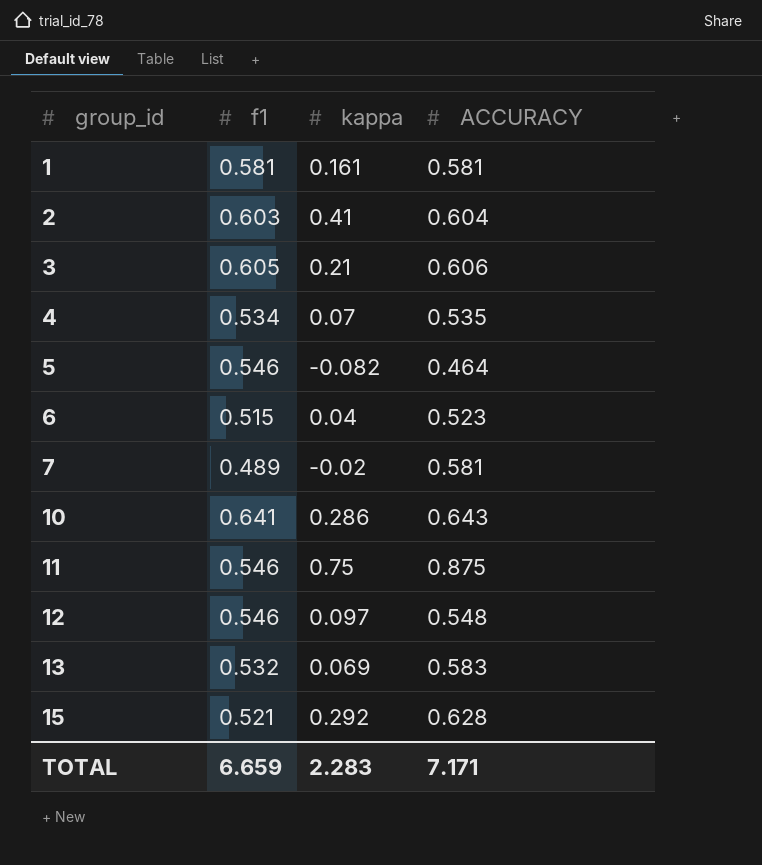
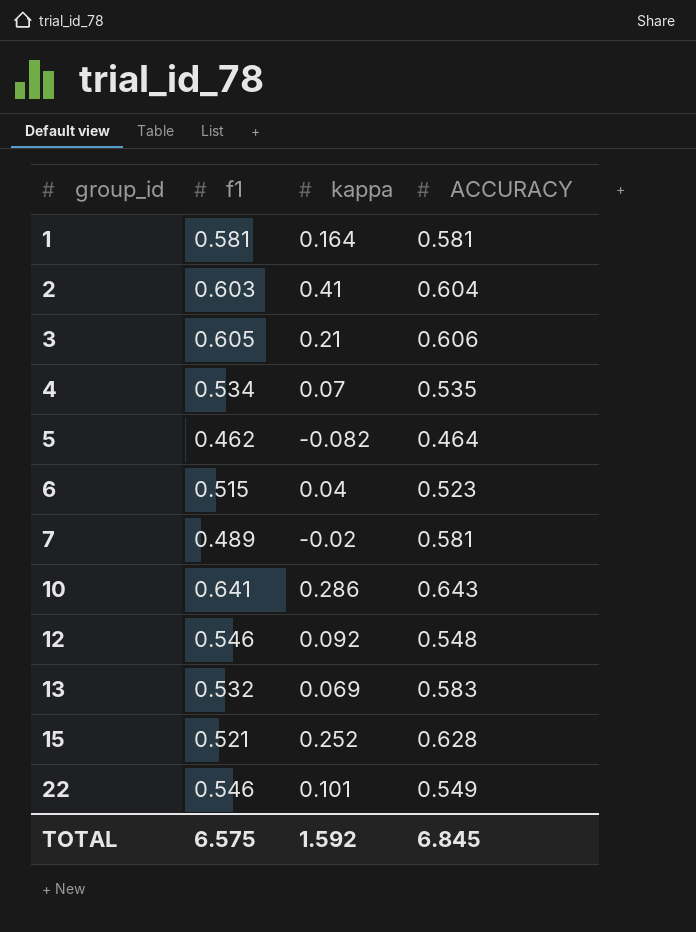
row 11: 0.546 | 0.75 | 0.875 -> none
1 | kappa: 0.161 -> 0.164
5 | f1: 0.546 -> 0.462
12 | kappa: 0.097 -> 0.092
15 | kappa: 0.292 -> 0.252
row 22: none -> 0.546 | 0.101 | 0.549
TOTAL | f1: 6.659 -> 6.575
TOTAL | kappa: 2.283 -> 1.592
TOTAL | ACCURACY: 7.171 -> 6.845

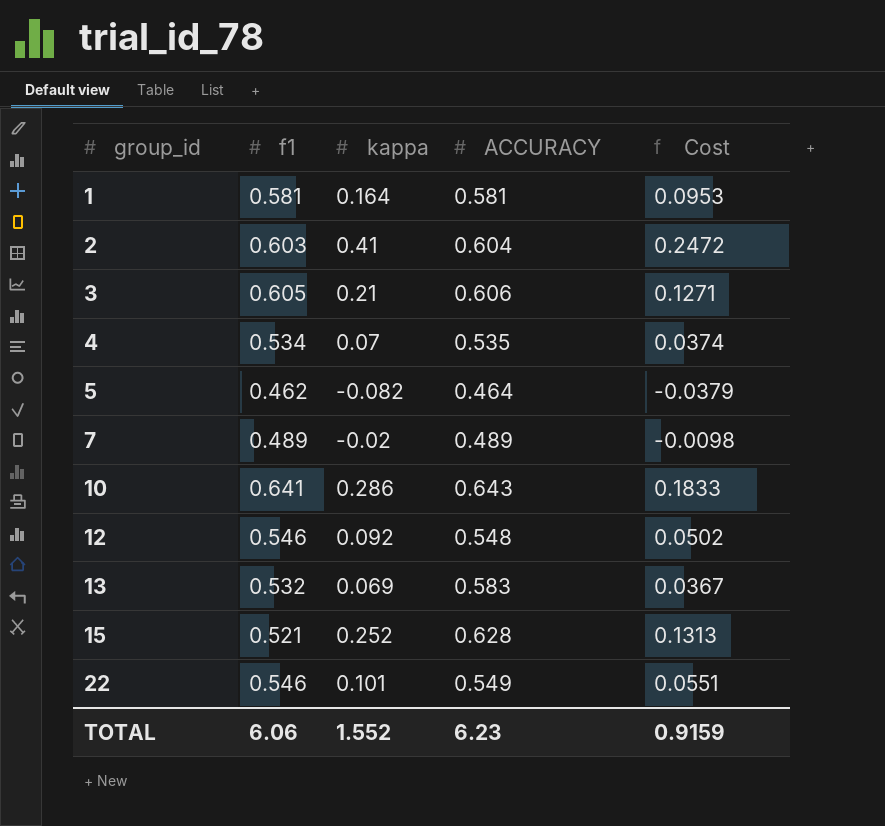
column Cost | formula: none -> [f1] * [kappa]
row 6: 0.515 | 0.04 | 0.523 -> none
7 | ACCURACY: 0.581 -> 0.489
TOTAL | f1: 6.575 -> 6.06
TOTAL | kappa: 1.592 -> 1.552
TOTAL | ACCURACY: 6.845 -> 6.23

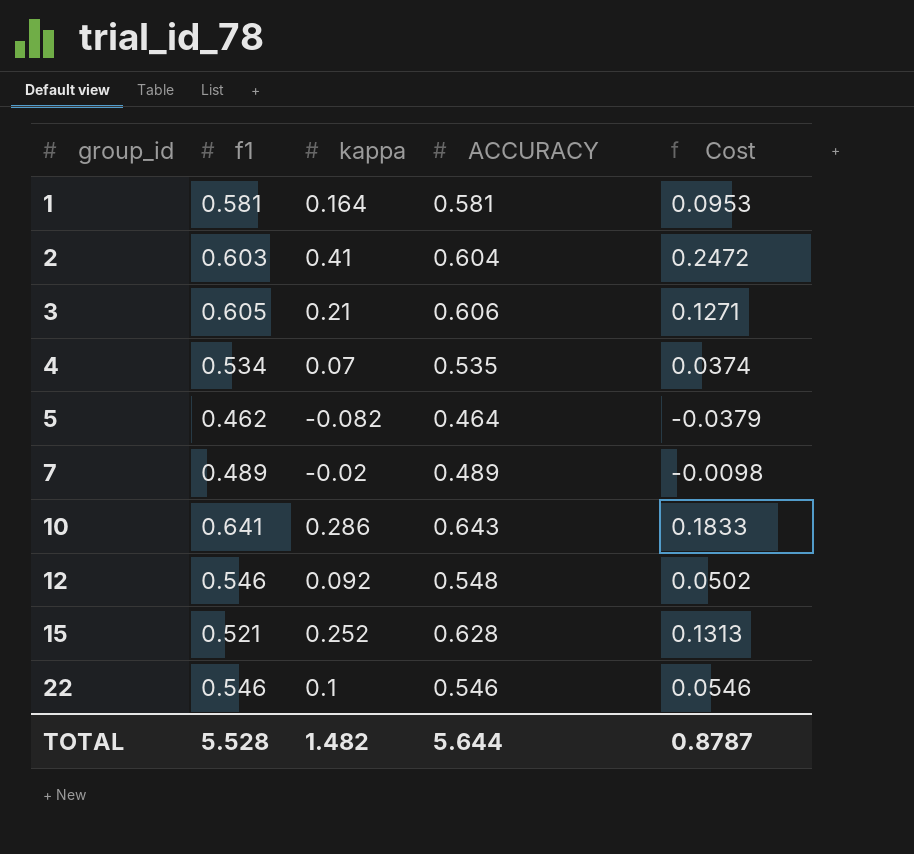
row 13: 0.532 | 0.069 | 0.583 | 0.0367 -> none
22 | kappa: 0.101 -> 0.1
22 | ACCURACY: 0.549 -> 0.546
22 | Cost: 0.0551 -> 0.0546
TOTAL | f1: 6.06 -> 5.528
TOTAL | kappa: 1.552 -> 1.482
TOTAL | ACCURACY: 6.23 -> 5.644
TOTAL | Cost: 0.9159 -> 0.8787

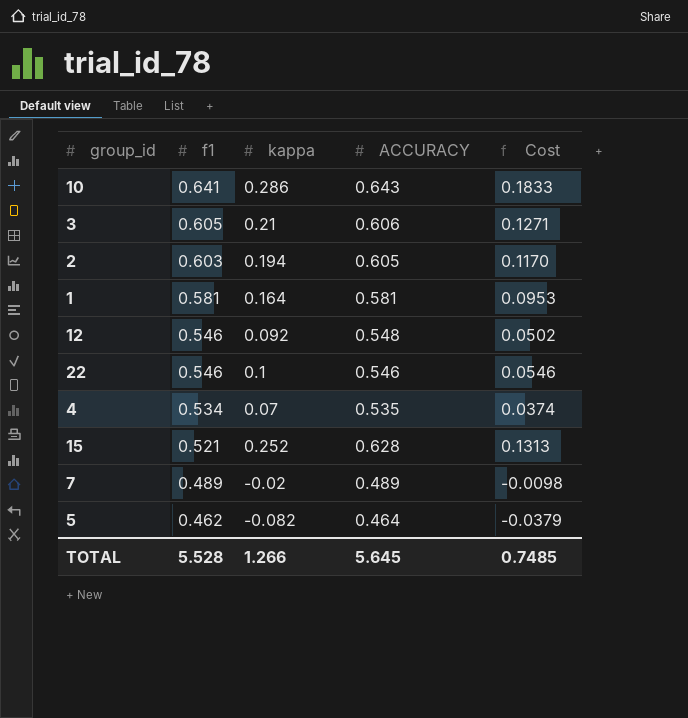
row order: group_id ascending -> f1 descending
2 | kappa: 0.41 -> 0.194
2 | ACCURACY: 0.604 -> 0.605
2 | Cost: 0.2472 -> 0.1170
TOTAL | kappa: 1.482 -> 1.266
TOTAL | ACCURACY: 5.644 -> 5.645
TOTAL | Cost: 0.8787 -> 0.7485

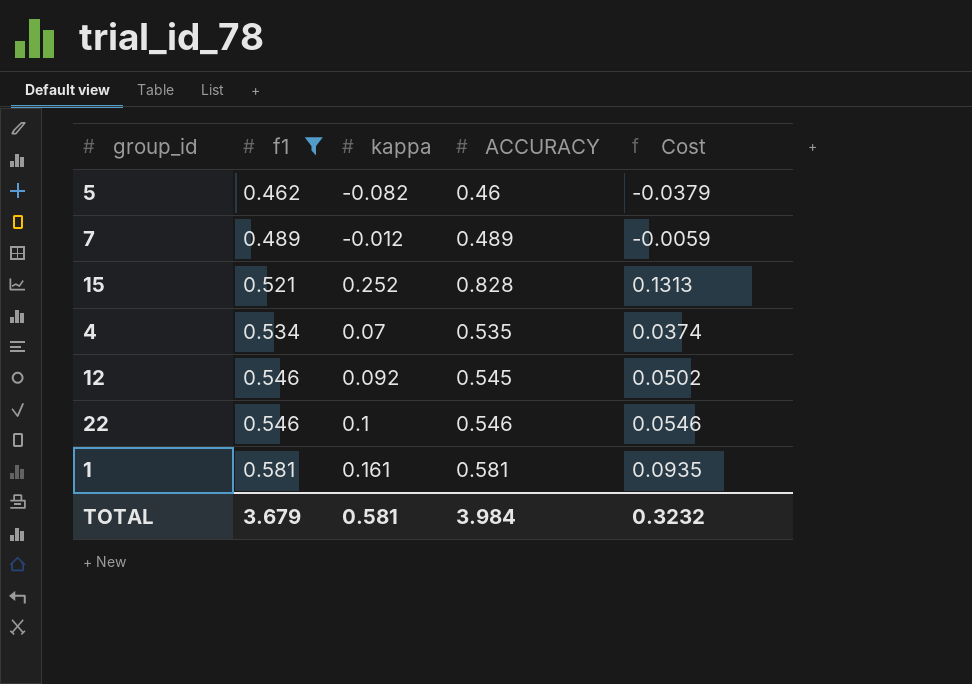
filter: none -> f1 <= 0.581
row order: f1 descending -> f1 ascending
5 | ACCURACY: 0.464 -> 0.46
7 | kappa: -0.02 -> -0.012
7 | Cost: -0.0098 -> -0.0059
15 | ACCURACY: 0.628 -> 0.828
12 | ACCURACY: 0.548 -> 0.545
1 | kappa: 0.164 -> 0.161
1 | Cost: 0.0953 -> 0.0935
TOTAL | f1: 5.528 -> 3.679
TOTAL | kappa: 1.266 -> 0.581
TOTAL | ACCURACY: 5.645 -> 3.984
TOTAL | Cost: 0.7485 -> 0.3232

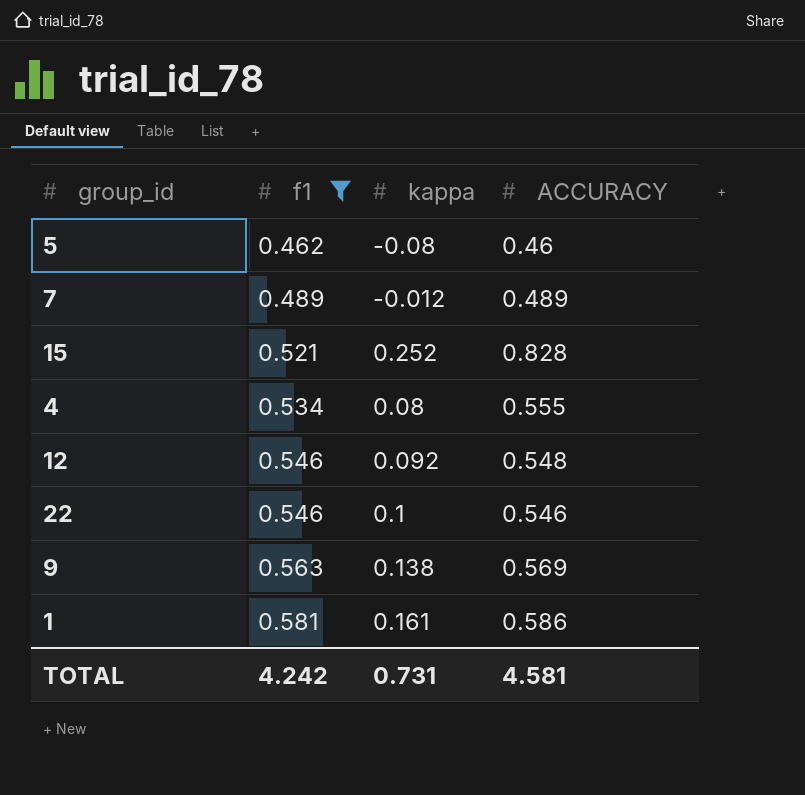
column Cost | formula: [f1] * [kappa] -> none
5 | kappa: -0.082 -> -0.08
4 | kappa: 0.07 -> 0.08
4 | ACCURACY: 0.535 -> 0.555
12 | ACCURACY: 0.545 -> 0.548
row 9: none -> 0.563 | 0.138 | 0.569
1 | ACCURACY: 0.581 -> 0.586
TOTAL | f1: 3.679 -> 4.242
TOTAL | kappa: 0.581 -> 0.731
TOTAL | ACCURACY: 3.984 -> 4.581

